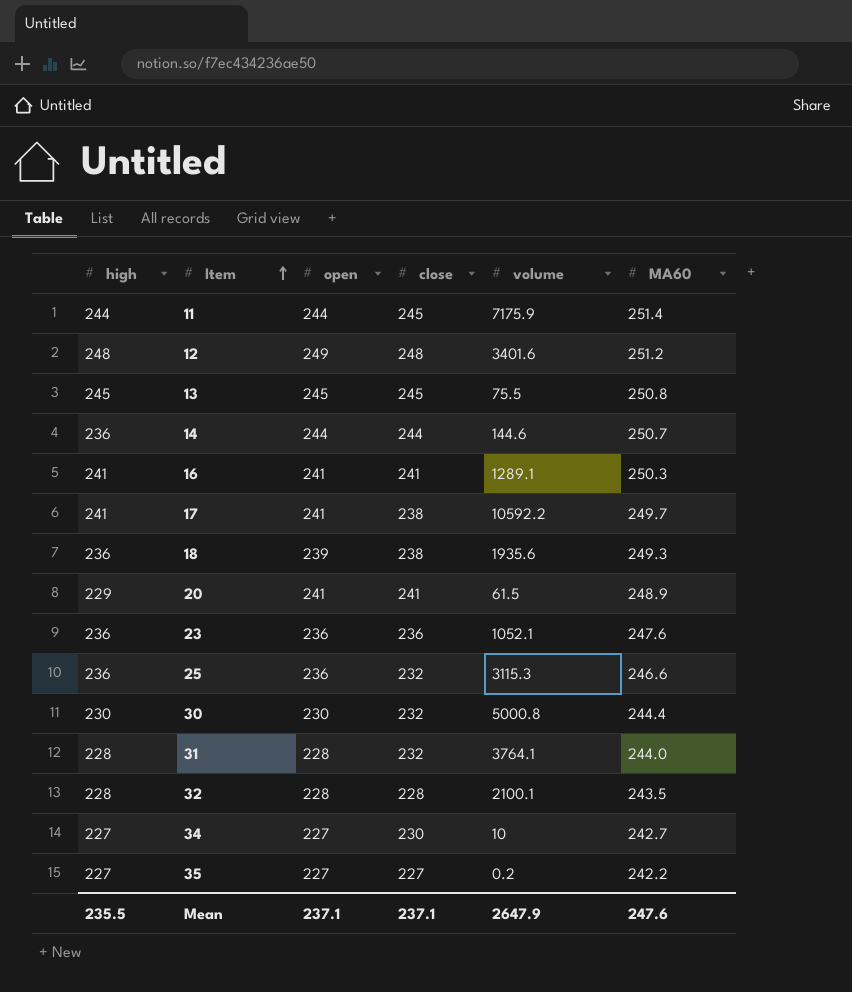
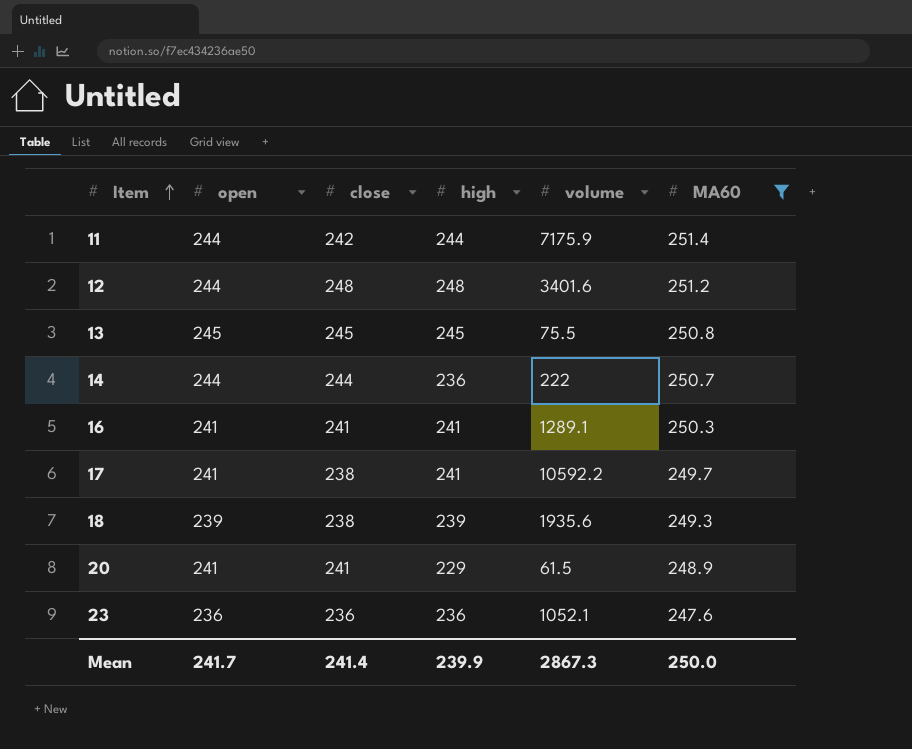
filter: none -> MA60 >= 247.6
column high | position: 1 -> 4
11 | close: 245 -> 242
12 | open: 249 -> 244
14 | volume: 144.6 -> 222
18 | high: 236 -> 239
Mean | open: 237.1 -> 241.7
Mean | close: 237.1 -> 241.4
Mean | high: 235.5 -> 239.9
Mean | volume: 2647.9 -> 2867.3
Mean | MA60: 247.6 -> 250.0

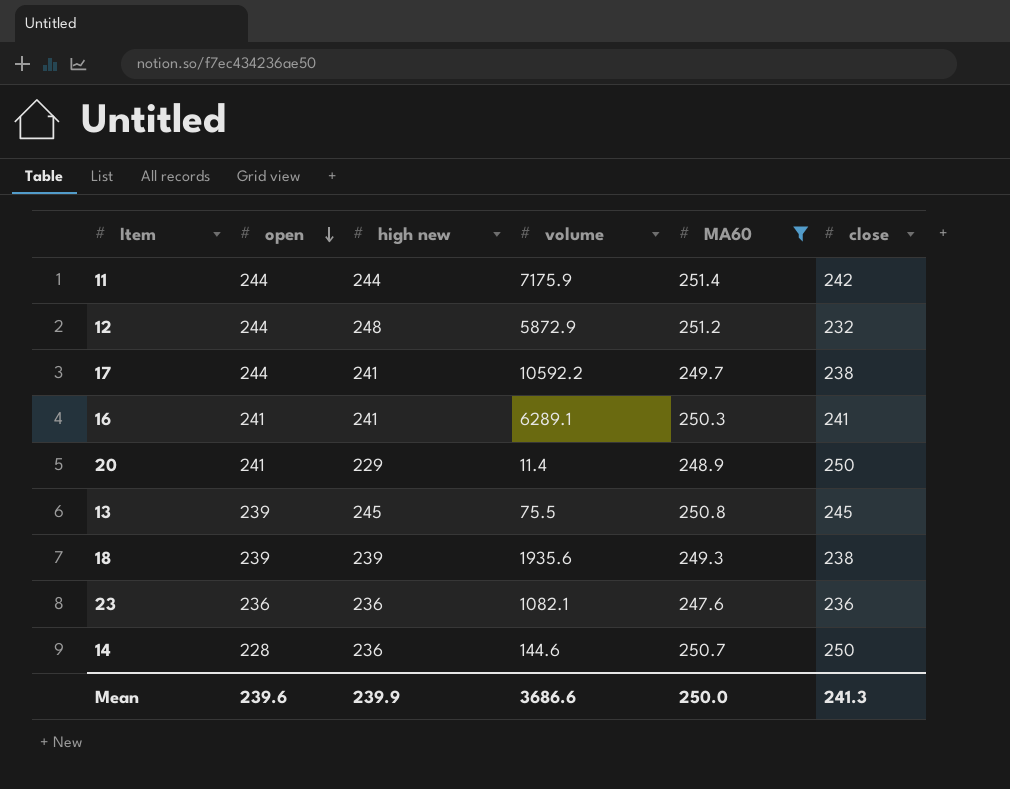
row order: Item ascending -> open descending
column name: high -> high new
column close | position: 3 -> 6
12 | volume: 3401.6 -> 5872.9
12 | close: 248 -> 232
17 | open: 241 -> 244
16 | volume: 1289.1 -> 6289.1
20 | volume: 61.5 -> 11.4
20 | close: 241 -> 250
13 | open: 245 -> 239
23 | volume: 1052.1 -> 1082.1
14 | open: 244 -> 228
14 | volume: 222 -> 144.6
14 | close: 244 -> 250
Mean | open: 241.7 -> 239.6
Mean | volume: 2867.3 -> 3686.6
Mean | close: 241.4 -> 241.3

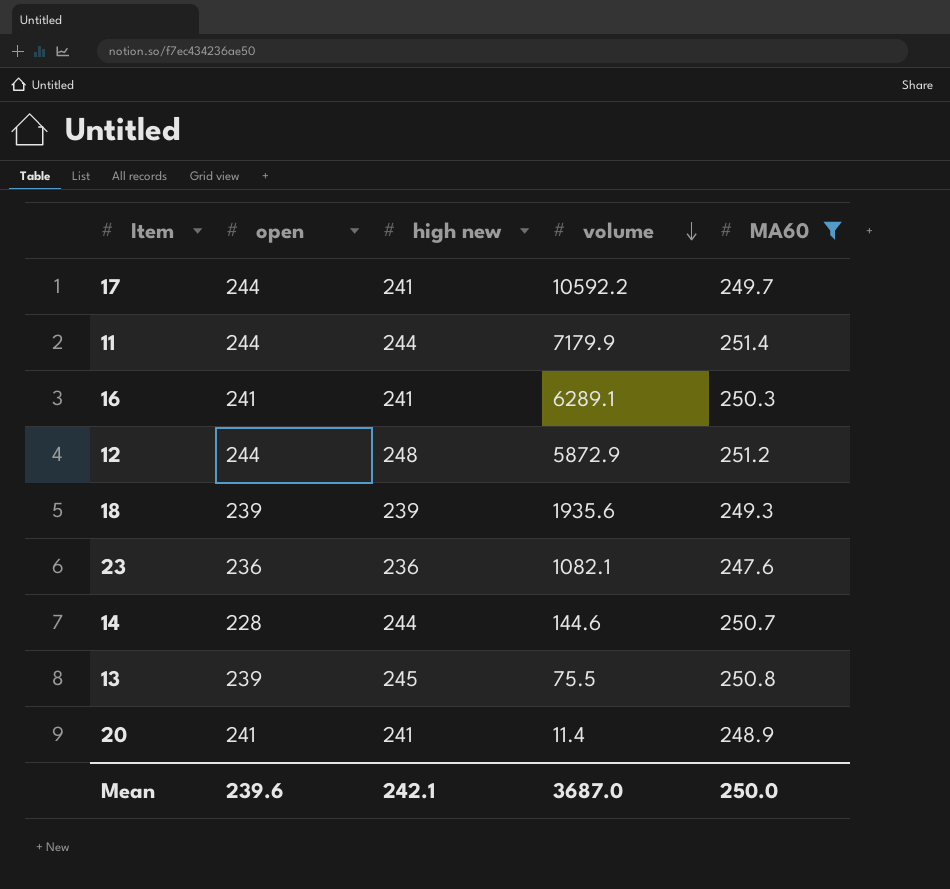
row order: open descending -> volume descending
column close | position: 6 -> none
11 | volume: 7175.9 -> 7179.9
14 | high new: 236 -> 244
20 | high new: 229 -> 241
Mean | high new: 239.9 -> 242.1
Mean | volume: 3686.6 -> 3687.0

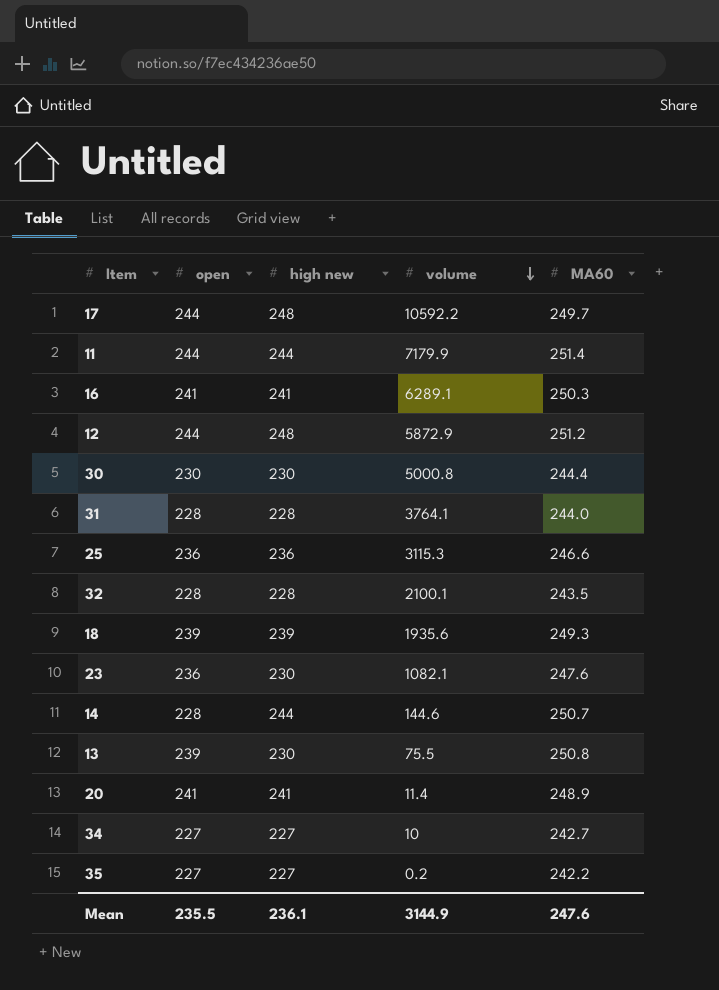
filter: MA60 >= 247.6 -> none
17 | high new: 241 -> 248
23 | high new: 236 -> 230
13 | high new: 245 -> 230
Mean | open: 239.6 -> 235.5
Mean | high new: 242.1 -> 236.1
Mean | volume: 3687.0 -> 3144.9
Mean | MA60: 250.0 -> 247.6

